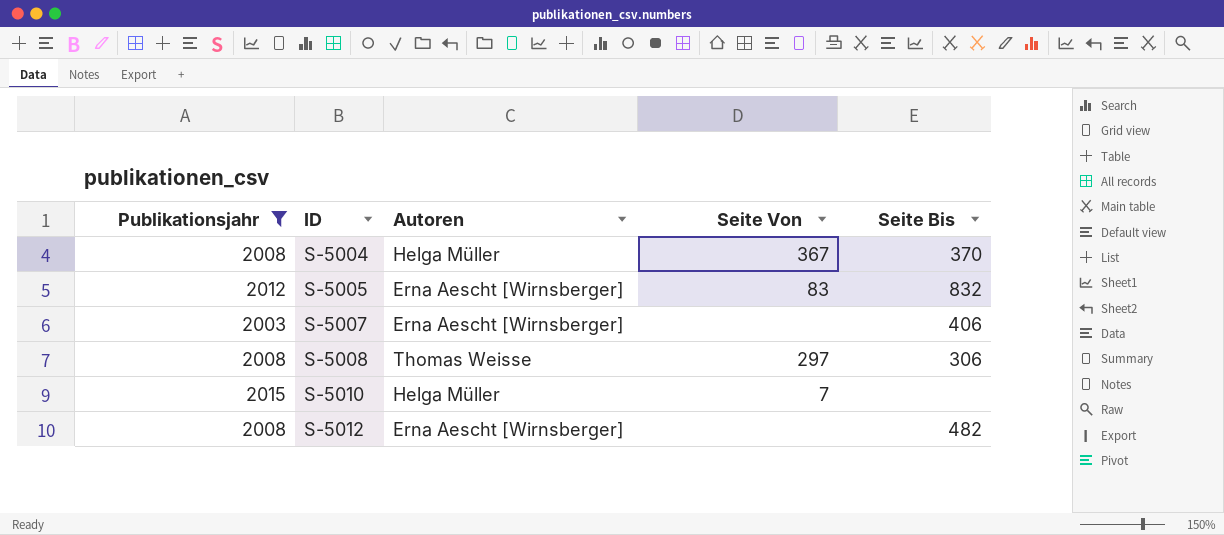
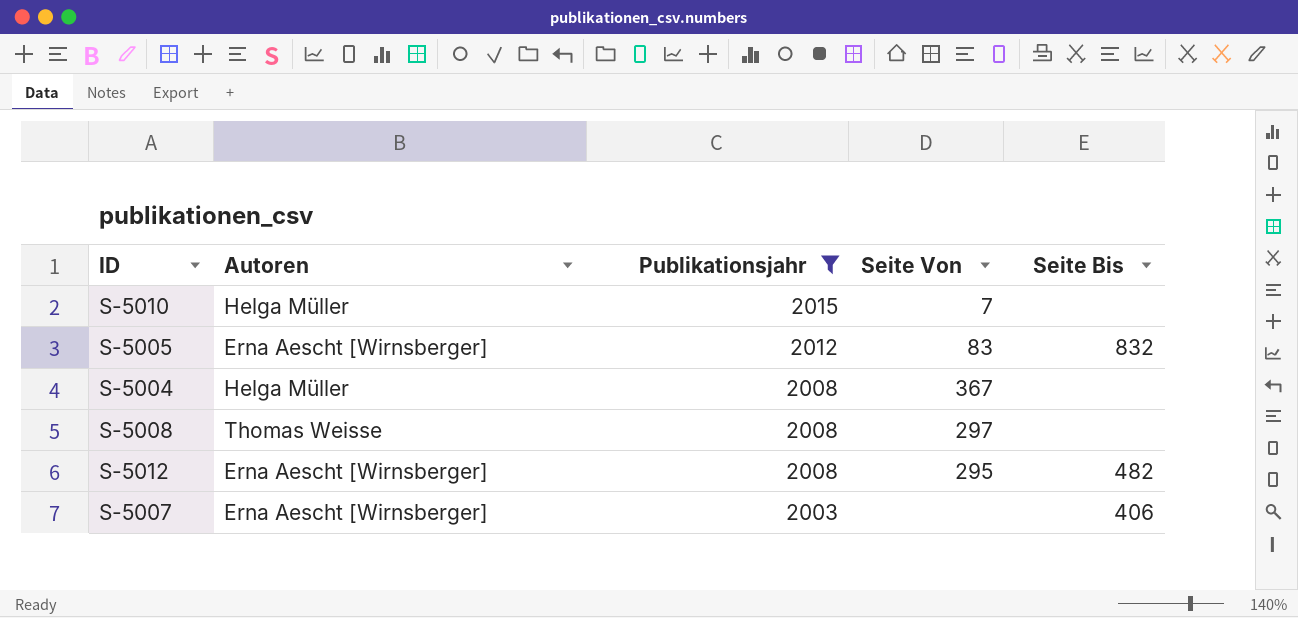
row order: ID ascending -> Publikationsjahr descending
column Publikationsjahr | position: 1 -> 3
S-5004 | Seite Bis: 370 -> none
S-5008 | Seite Bis: 306 -> none
S-5012 | Seite Von: none -> 295

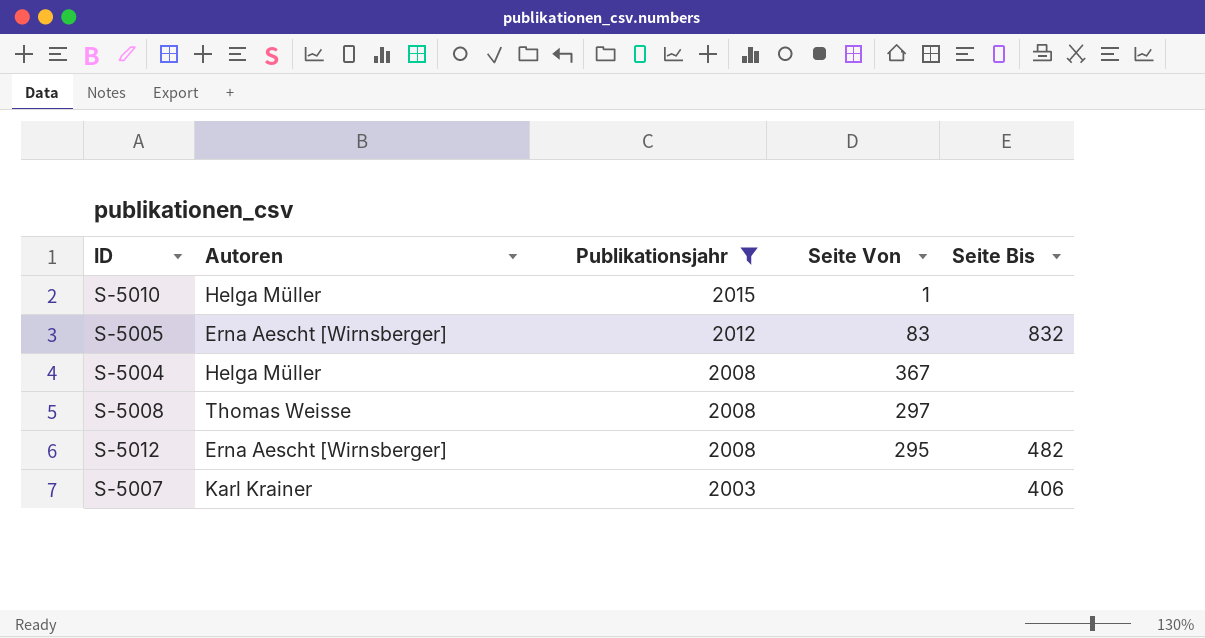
S-5010 | Seite Von: 7 -> 1
S-5007 | Autoren: Erna Aescht [Wirnsberger] -> Karl Krainer

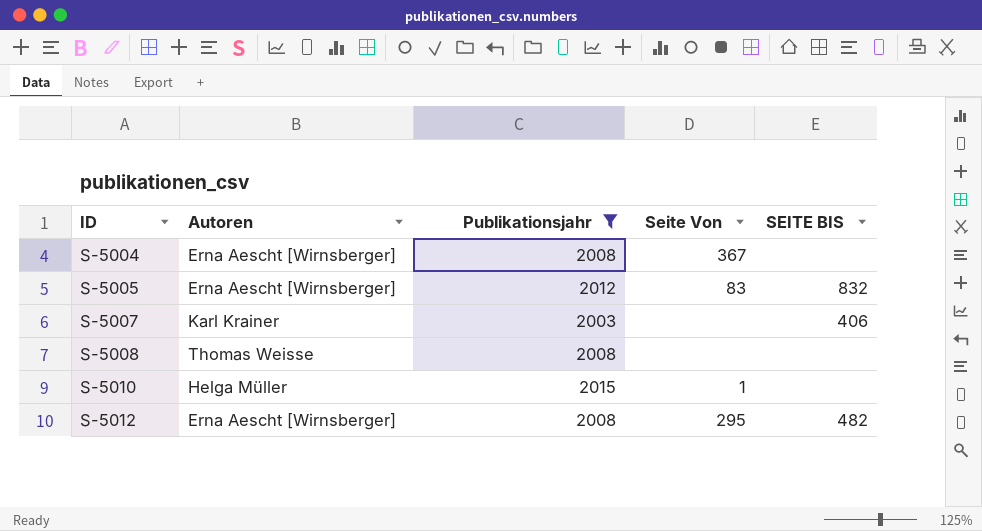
row order: Publikationsjahr descending -> ID ascending
column name: Seite Bis -> SEITE BIS
S-5004 | Autoren: Helga Müller -> Erna Aescht [Wirnsberger]
S-5008 | Seite Von: 297 -> none

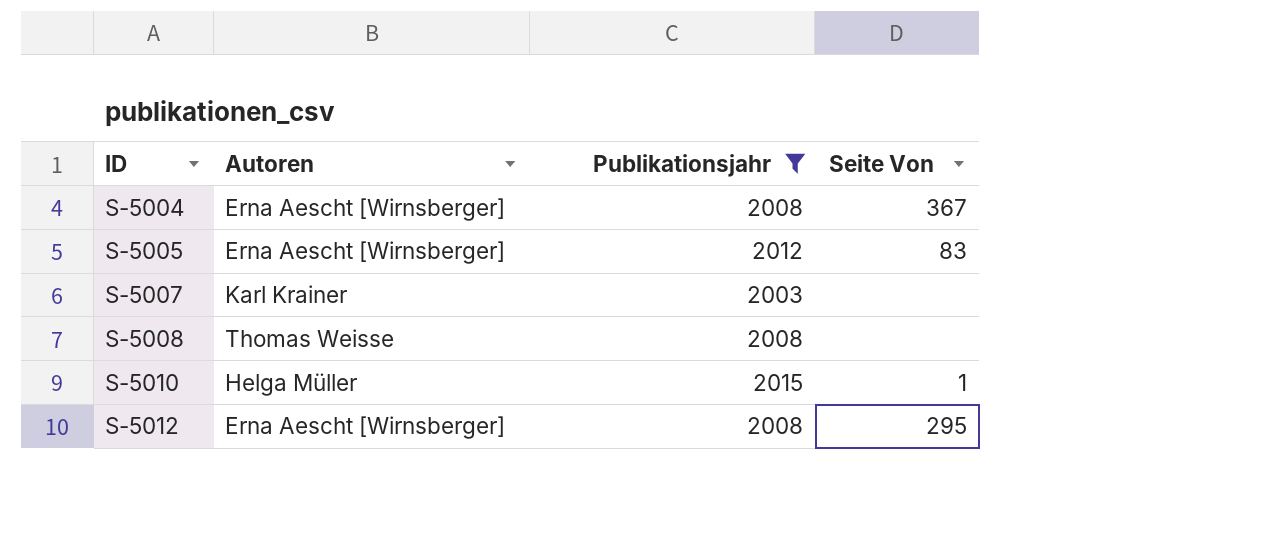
column SEITE BIS | position: 5 -> none

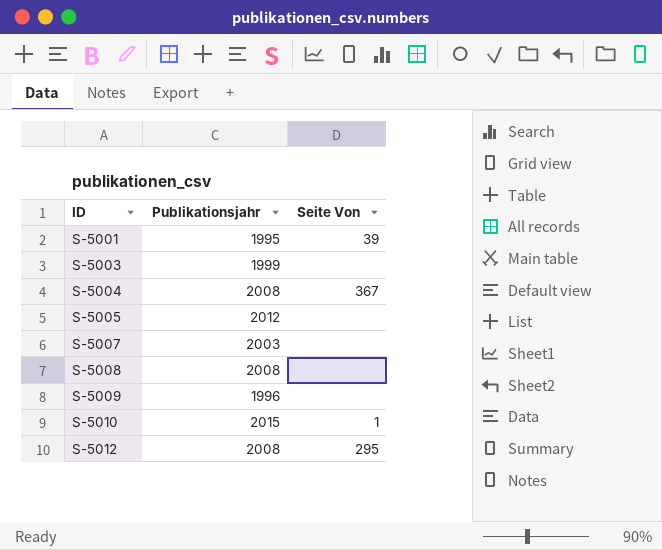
filter: Publikationsjahr >= 2003 -> none
column Autoren | position: 2 -> none
S-5005 | Seite Von: 83 -> none

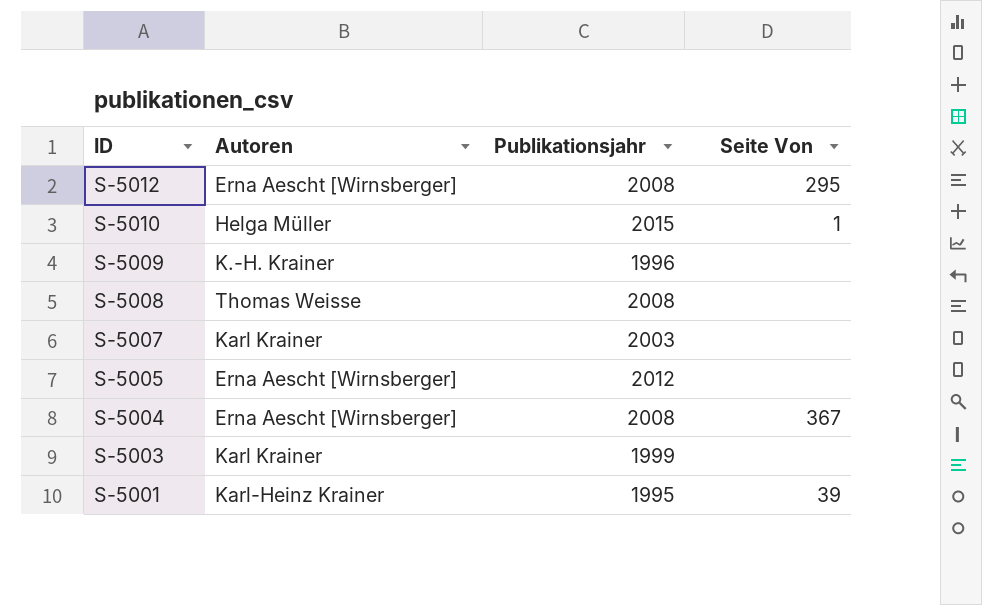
row order: ID ascending -> ID descending
column Autoren | position: none -> 2

